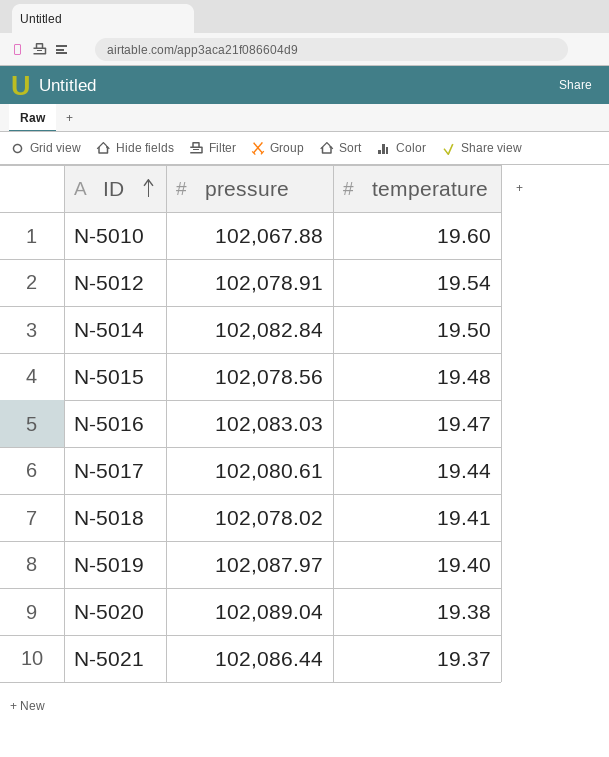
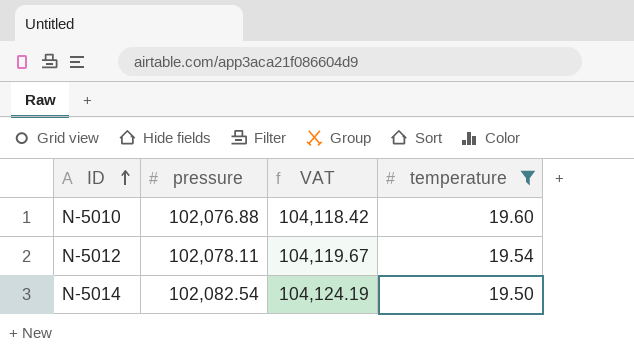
filter: none -> temperature >= 19.50
column VAT | formula: none -> [pressure] * 1.02
N-5010 | pressure: 102,067.88 -> 102,076.88
N-5012 | pressure: 102,078.91 -> 102,078.11
N-5014 | pressure: 102,082.84 -> 102,082.54

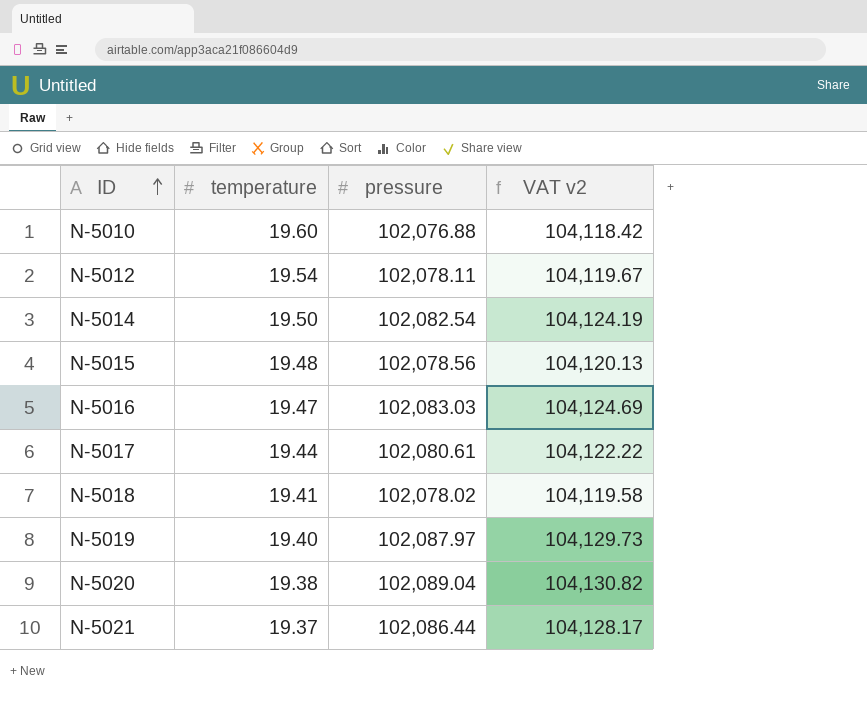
filter: temperature >= 19.50 -> none
column temperature | position: 4 -> 2
column name: VAT -> VAT v2

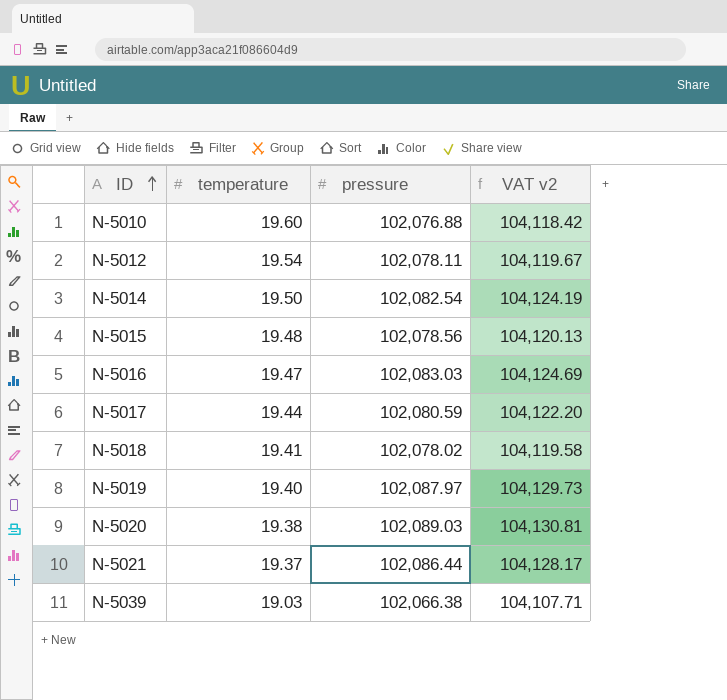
N-5017 | pressure: 102,080.61 -> 102,080.59
N-5017 | VAT v2: 104,122.22 -> 104,122.20
N-5020 | pressure: 102,089.04 -> 102,089.03
N-5020 | VAT v2: 104,130.82 -> 104,130.81
row N-5039: none -> 19.03 | 102,066.38 | 104,107.71

